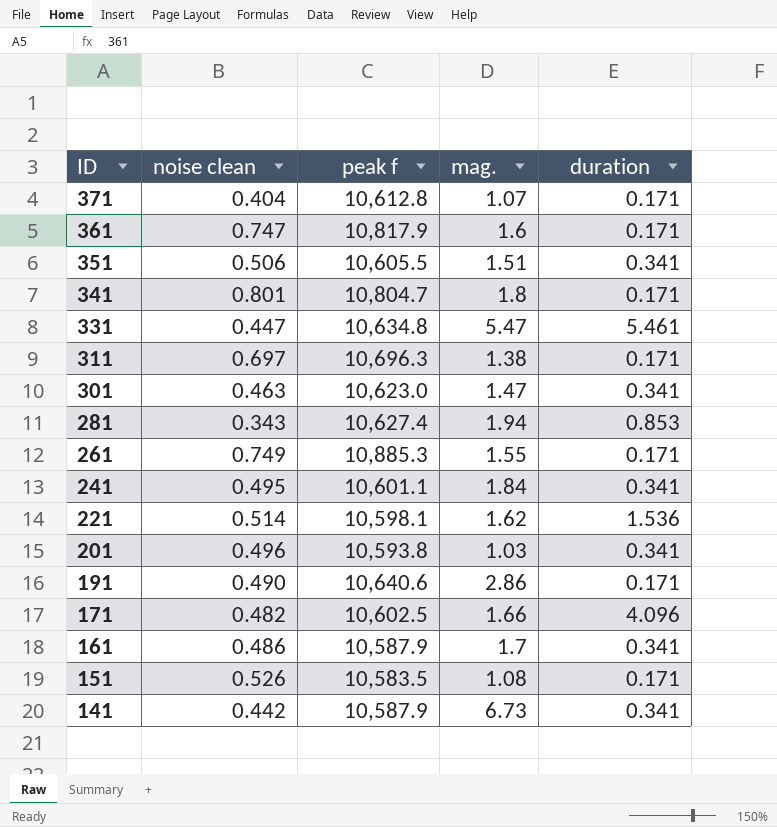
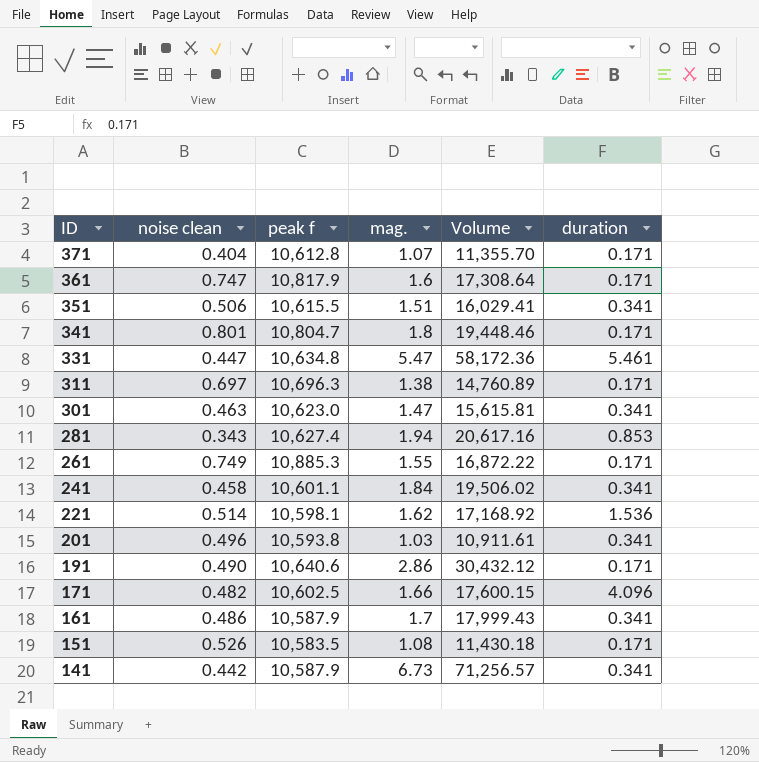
column Volume | formula: none -> [peak f] * [mag.]
351 | peak f: 10,605.5 -> 10,615.5
241 | noise clean: 0.495 -> 0.458

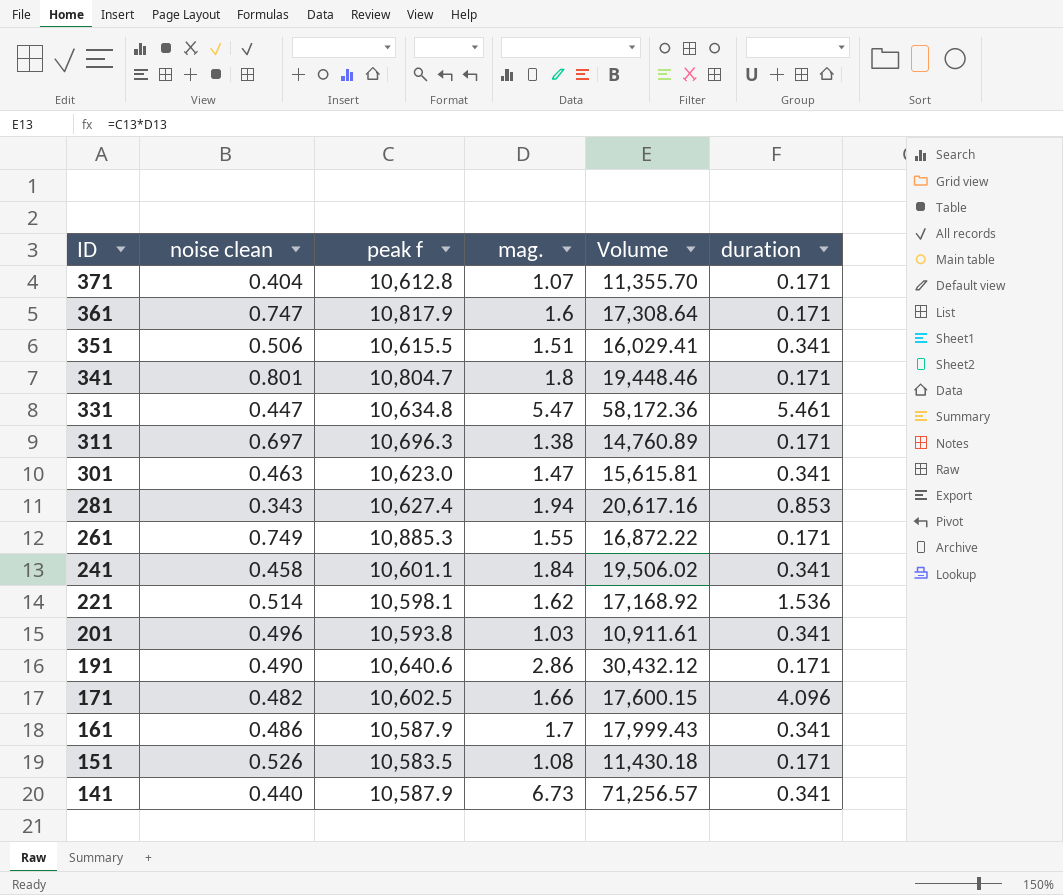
141 | noise clean: 0.442 -> 0.440

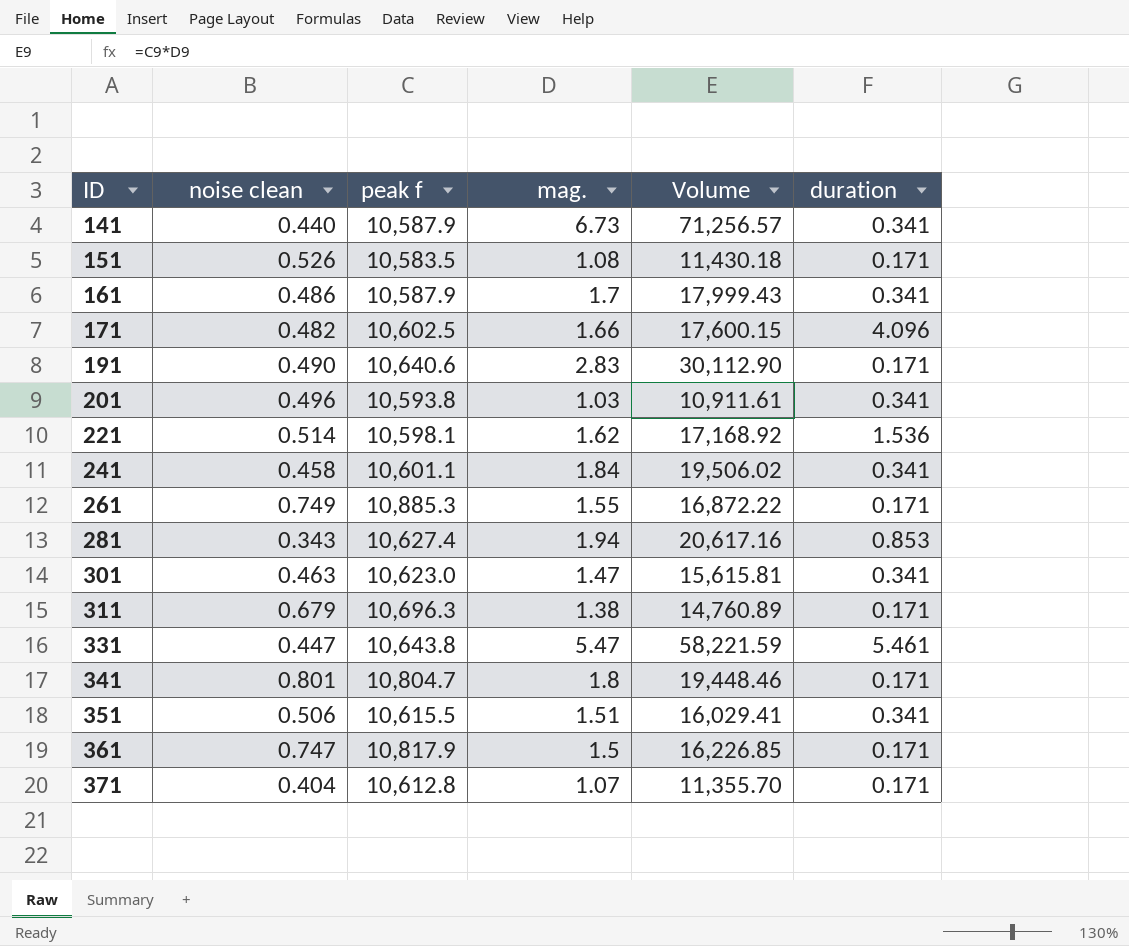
row order: ID descending -> ID ascending
191 | mag.: 2.86 -> 2.83
191 | Volume: 30,432.12 -> 30,112.90
311 | noise clean: 0.697 -> 0.679
331 | peak f: 10,634.8 -> 10,643.8
331 | Volume: 58,172.36 -> 58,221.59
361 | mag.: 1.6 -> 1.5
361 | Volume: 17,308.64 -> 16,226.85

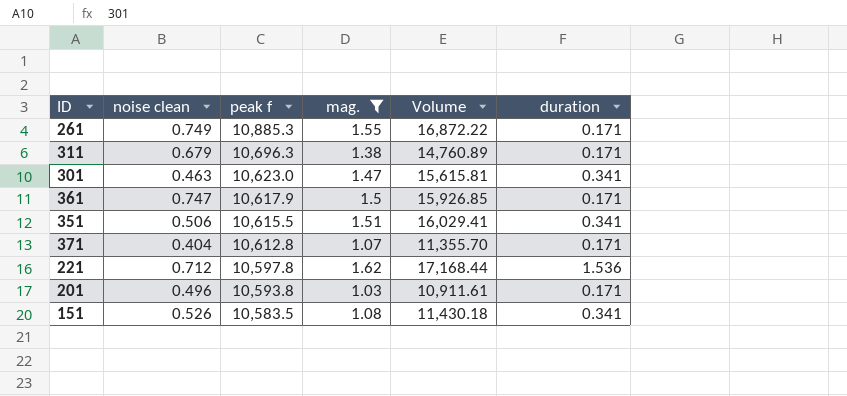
filter: none -> mag. <= 1.62
row order: ID ascending -> peak f descending
361 | peak f: 10,817.9 -> 10,617.9
361 | Volume: 16,226.85 -> 15,926.85
221 | noise clean: 0.514 -> 0.712
221 | peak f: 10,598.1 -> 10,597.8
221 | Volume: 17,168.92 -> 17,168.44
201 | duration: 0.341 -> 0.171
151 | duration: 0.171 -> 0.341

